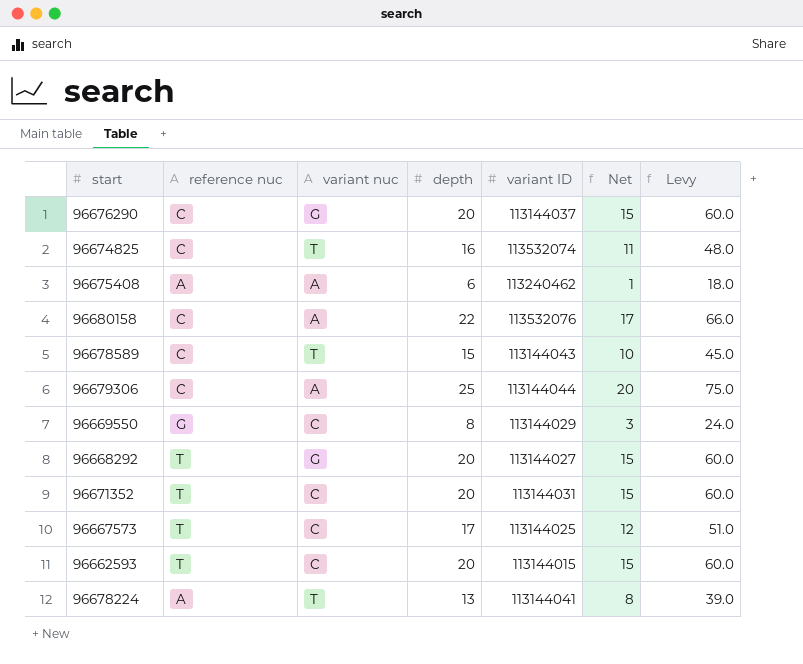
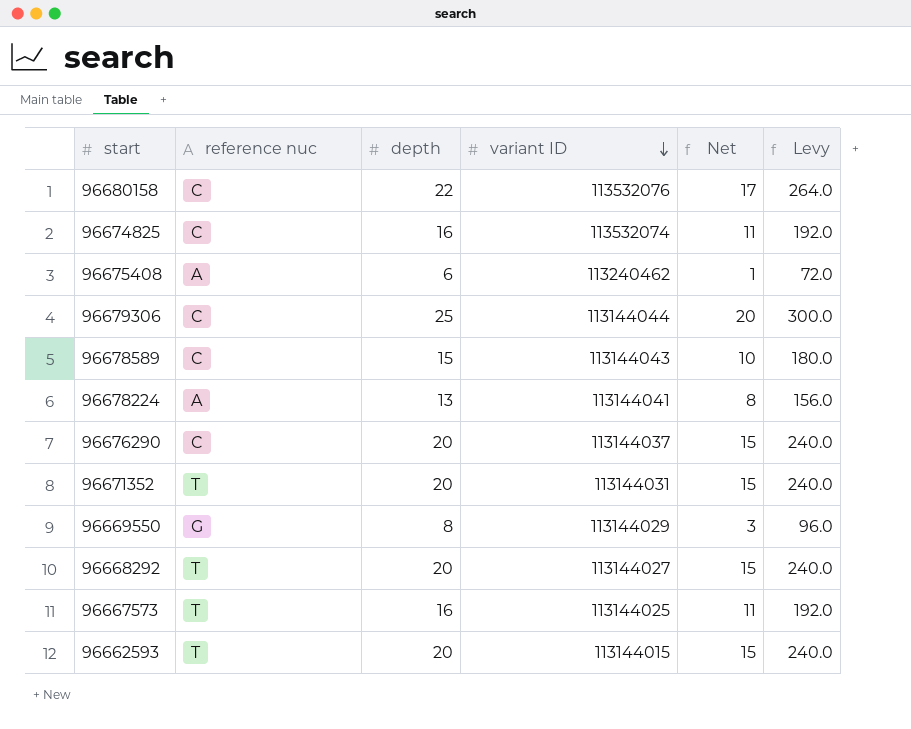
row order: none -> variant ID descending
column variant nuc | position: 3 -> none
column Levy | formula: [depth] * 3 -> [depth] * 12
96667573 | depth: 17 -> 16
96667573 | Net: 12 -> 11

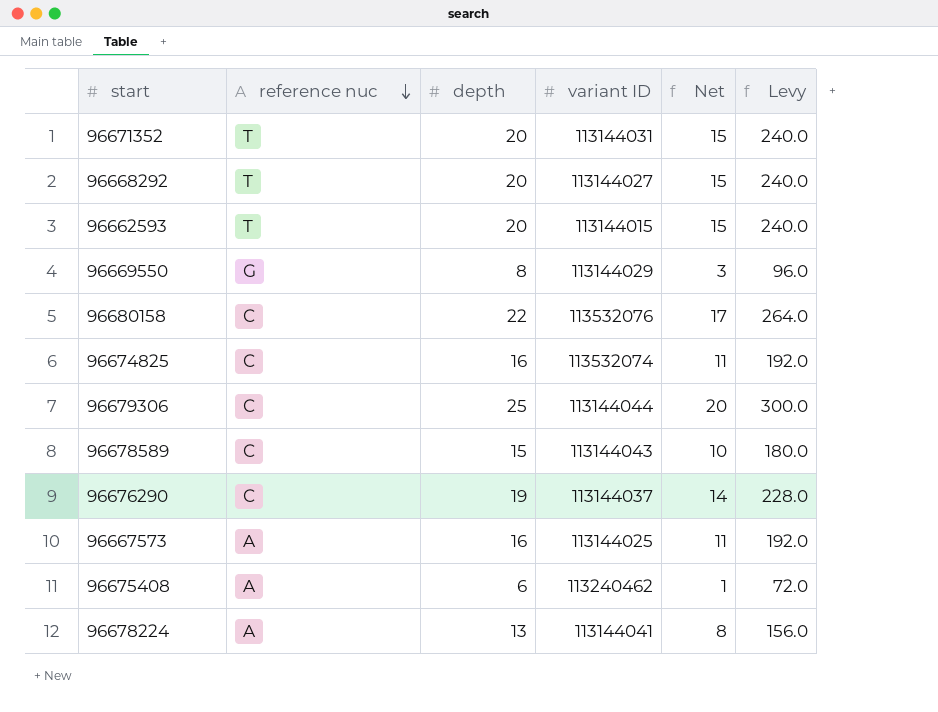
row order: variant ID descending -> reference nuc descending
96676290 | depth: 20 -> 19
96676290 | Net: 15 -> 14
96676290 | Levy: 240.0 -> 228.0
96667573 | reference nuc: T -> A

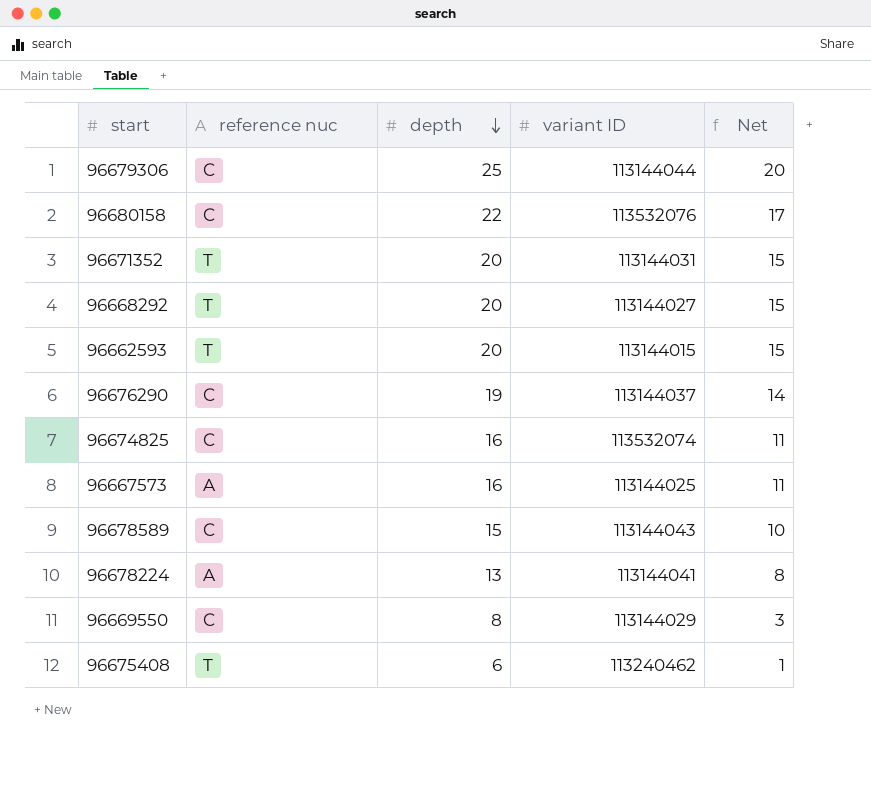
row order: reference nuc descending -> depth descending
column Levy | formula: [depth] * 12 -> none
96669550 | reference nuc: G -> C
96675408 | reference nuc: A -> T

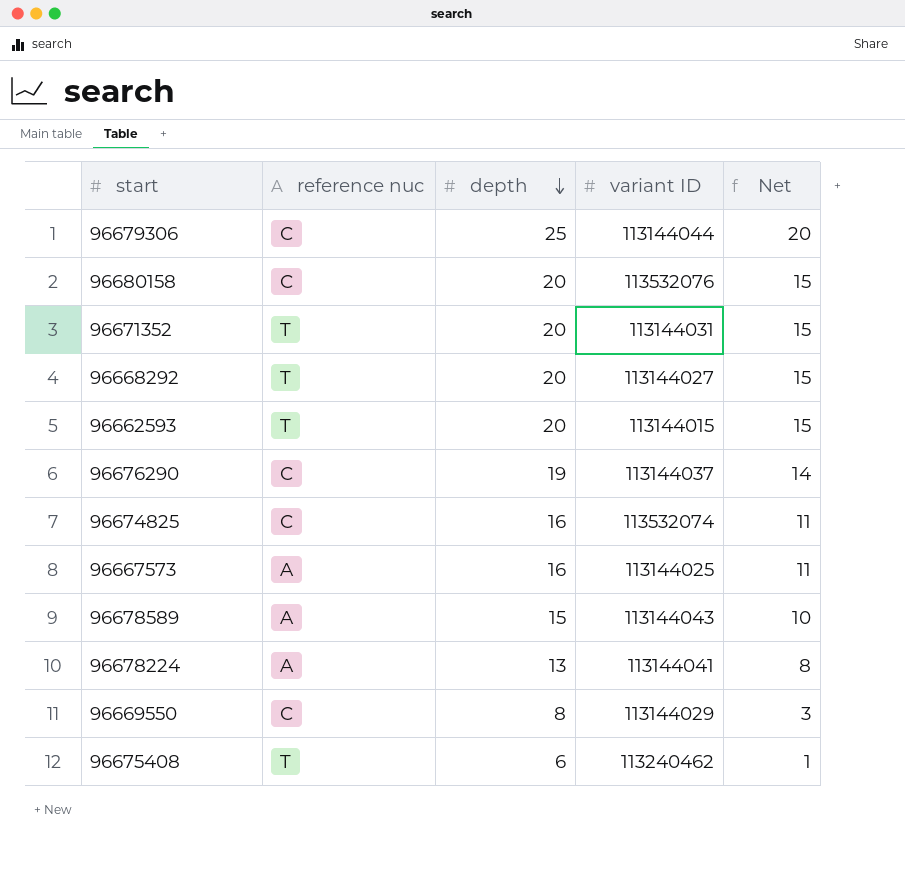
96680158 | depth: 22 -> 20
96680158 | Net: 17 -> 15
96678589 | reference nuc: C -> A

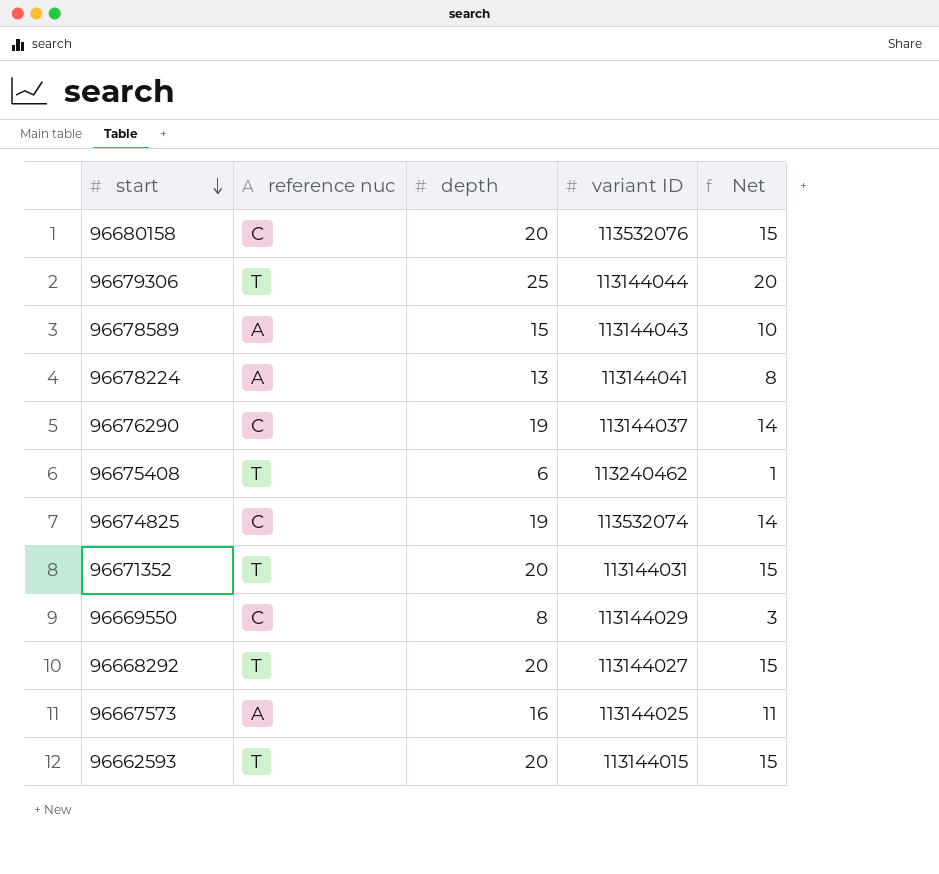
row order: depth descending -> start descending
96679306 | reference nuc: C -> T
96674825 | depth: 16 -> 19
96674825 | Net: 11 -> 14

